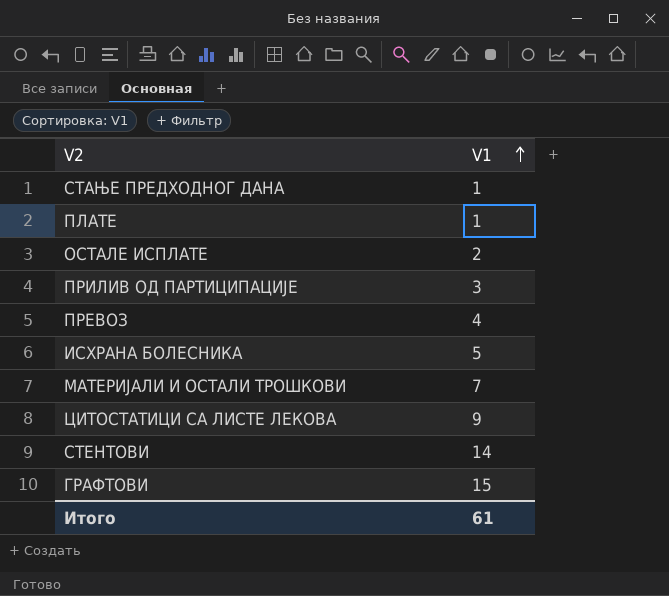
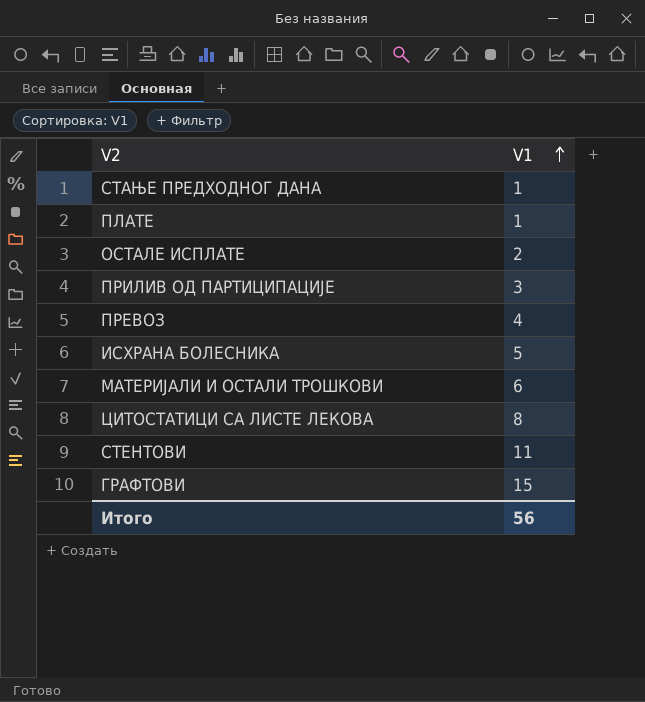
МАТЕРИЈАЛИ И ОСТАЛИ ТРОШКОВИ | V1: 7 -> 6
ЦИТОСТАТИЦИ СА ЛИСТЕ ЛЕКОВА | V1: 9 -> 8
СТЕНТОВИ | V1: 14 -> 11
Итого | V1: 61 -> 56

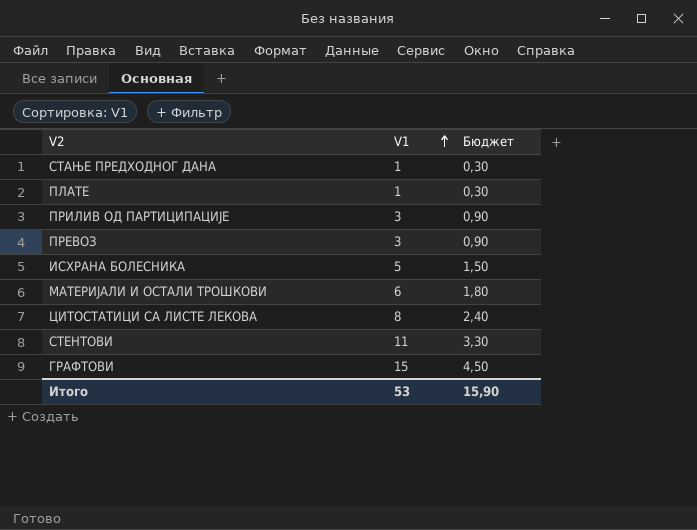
column Бюджет | formula: none -> [V1] * 0,3
row ОСТАЛЕ ИСПЛАТЕ: 2 -> none
ПРЕВОЗ | V1: 4 -> 3
Итого | V1: 56 -> 53

